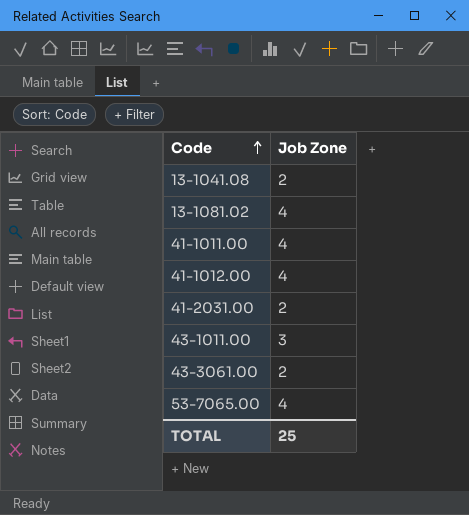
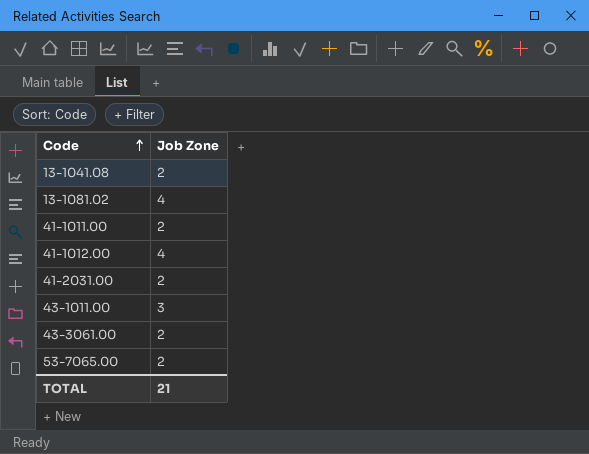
41-1011.00 | Job Zone: 4 -> 2
53-7065.00 | Job Zone: 4 -> 2
TOTAL | Job Zone: 25 -> 21

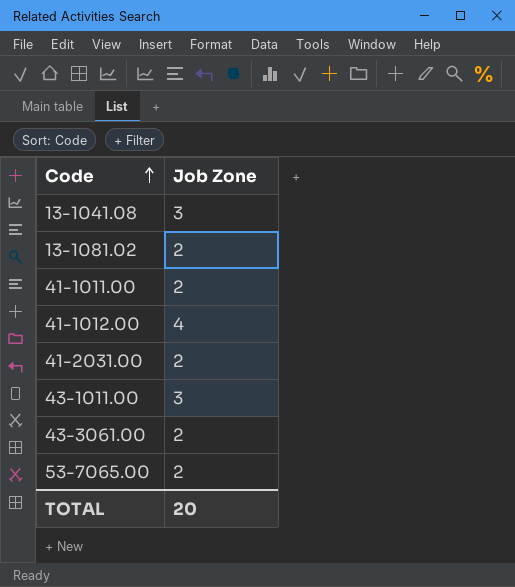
13-1041.08 | Job Zone: 2 -> 3
13-1081.02 | Job Zone: 4 -> 2
TOTAL | Job Zone: 21 -> 20

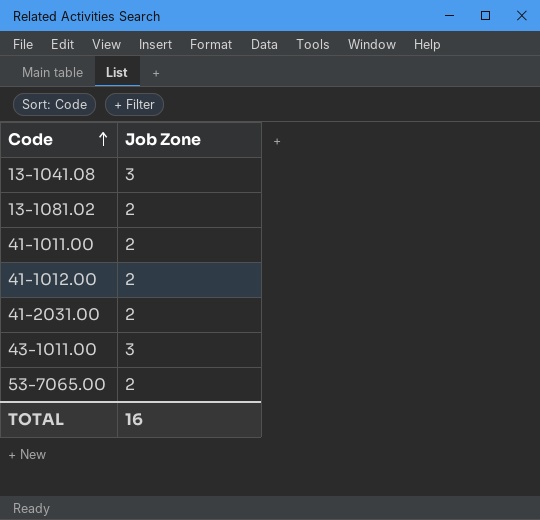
row 43-3061.00: 2 -> none
41-1012.00 | Job Zone: 4 -> 2
TOTAL | Job Zone: 20 -> 16

